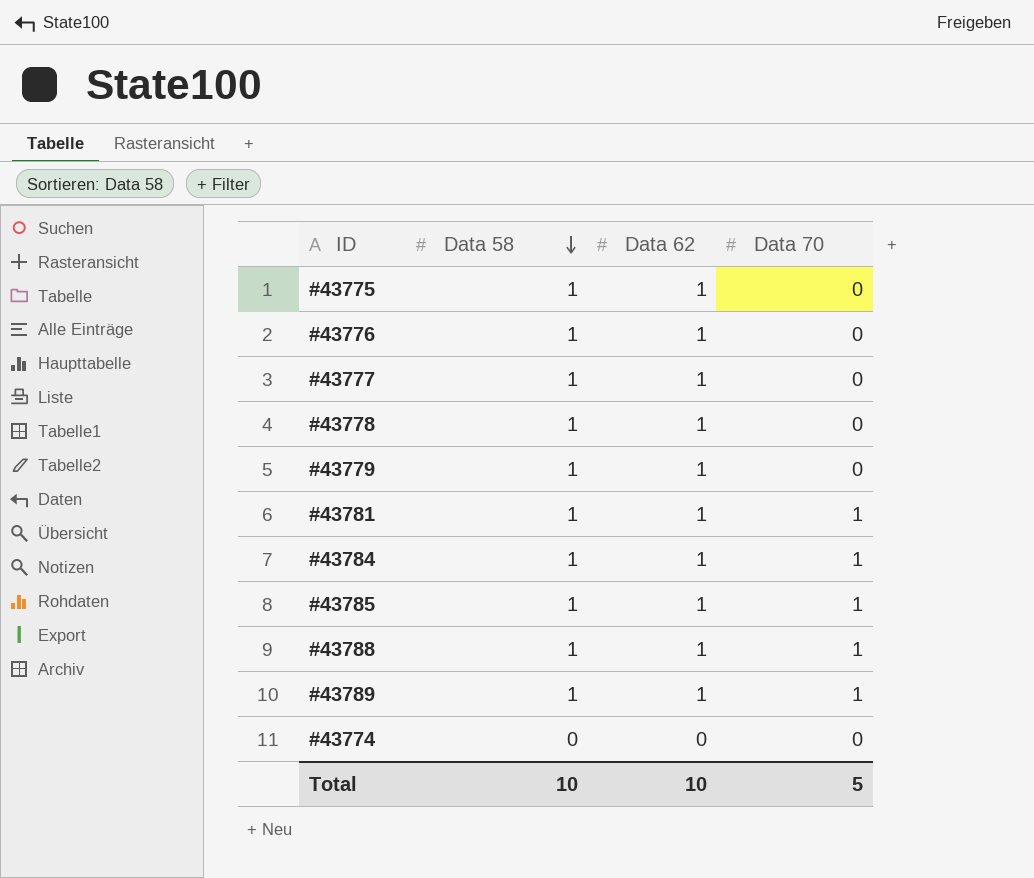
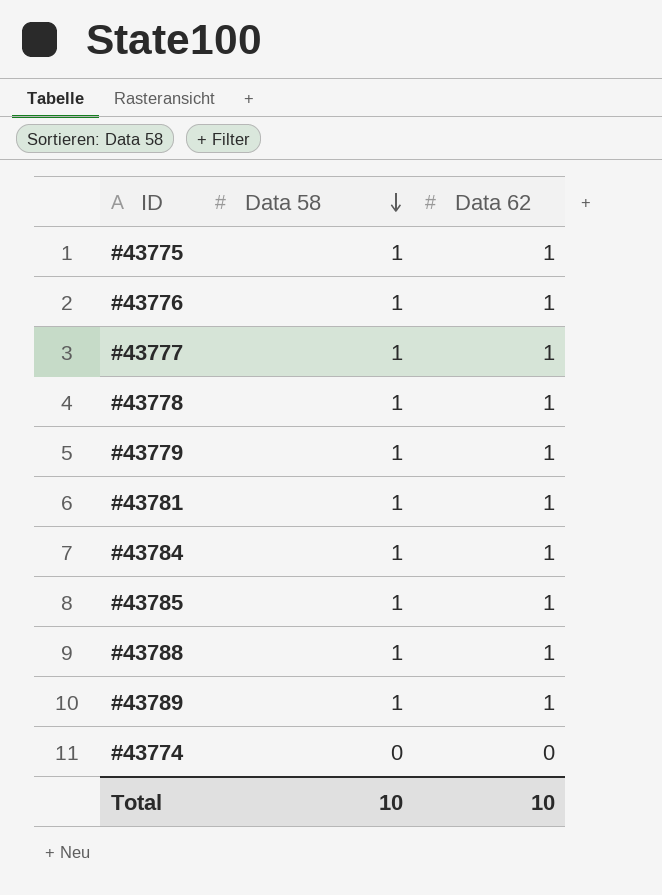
column Data 70 | position: 4 -> none

